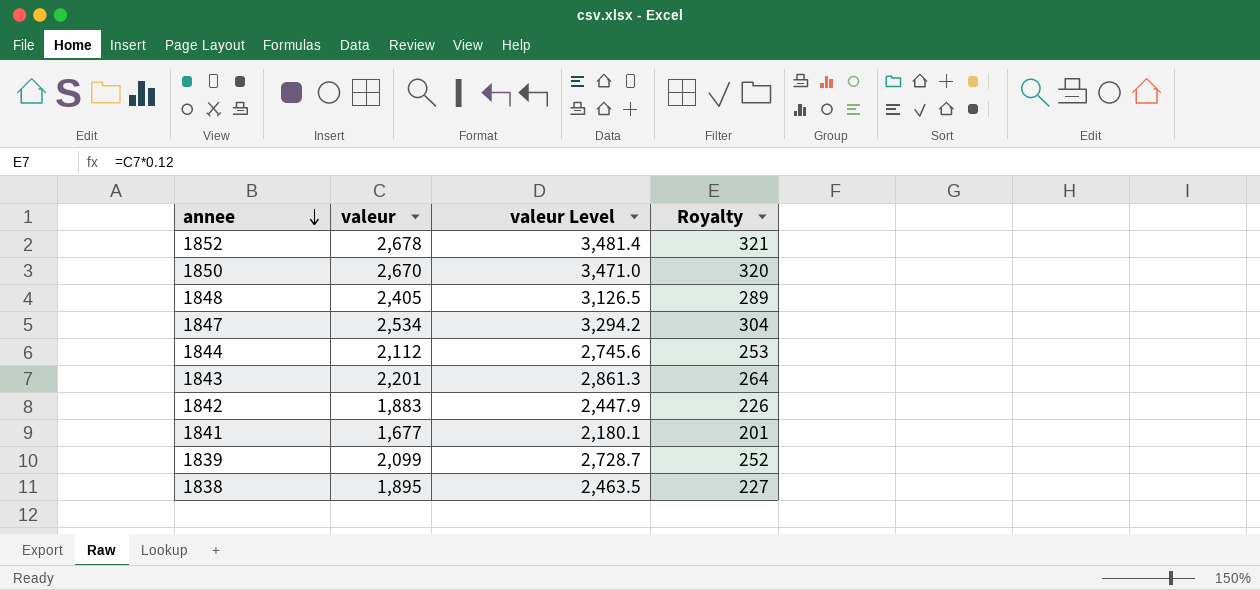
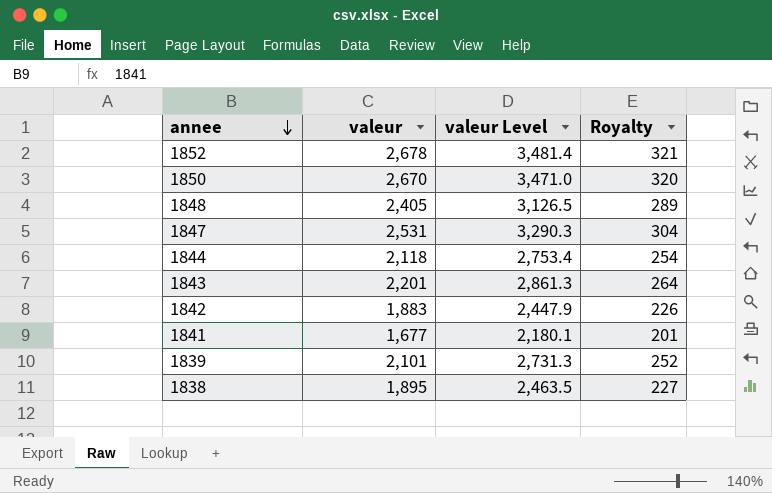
1847 | valeur: 2,534 -> 2,531
1847 | valeur Level: 3,294.2 -> 3,290.3
1844 | valeur: 2,112 -> 2,118
1844 | valeur Level: 2,745.6 -> 2,753.4
1844 | Royalty: 253 -> 254
1839 | valeur: 2,099 -> 2,101
1839 | valeur Level: 2,728.7 -> 2,731.3

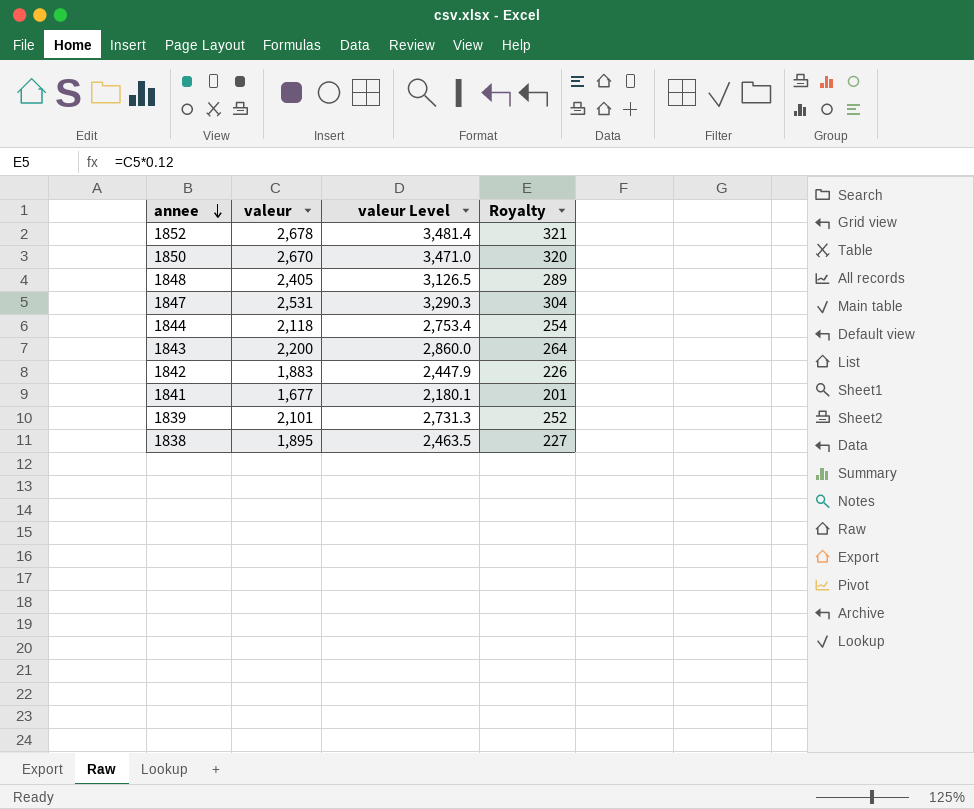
1843 | valeur: 2,201 -> 2,200
1843 | valeur Level: 2,861.3 -> 2,860.0

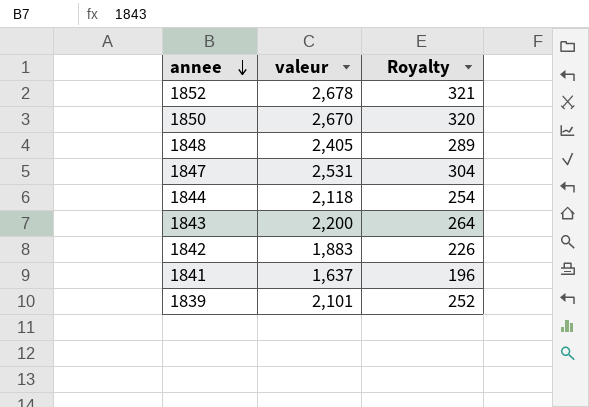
column valeur Level | formula: [valeur] * 1.3 -> none
row 1838: 1,895 | 2,463.5 | 227 -> none
1841 | valeur: 1,677 -> 1,637
1841 | Royalty: 201 -> 196

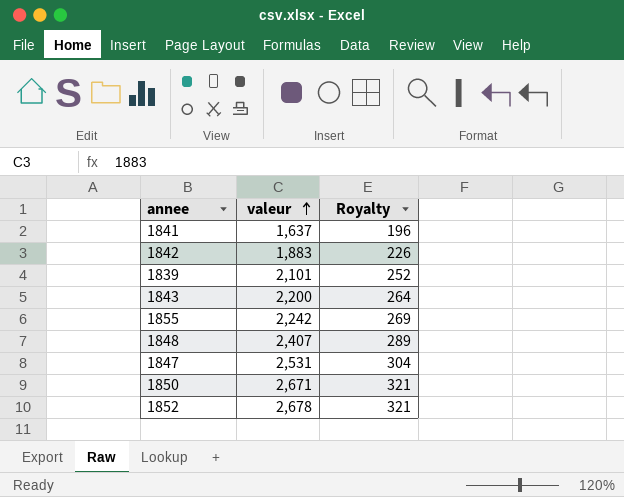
row order: annee descending -> valeur ascending
row 1844: 2,118 | 254 -> none
row 1855: none -> 2,242 | 269
1848 | valeur: 2,405 -> 2,407
1850 | valeur: 2,670 -> 2,671
1850 | Royalty: 320 -> 321

